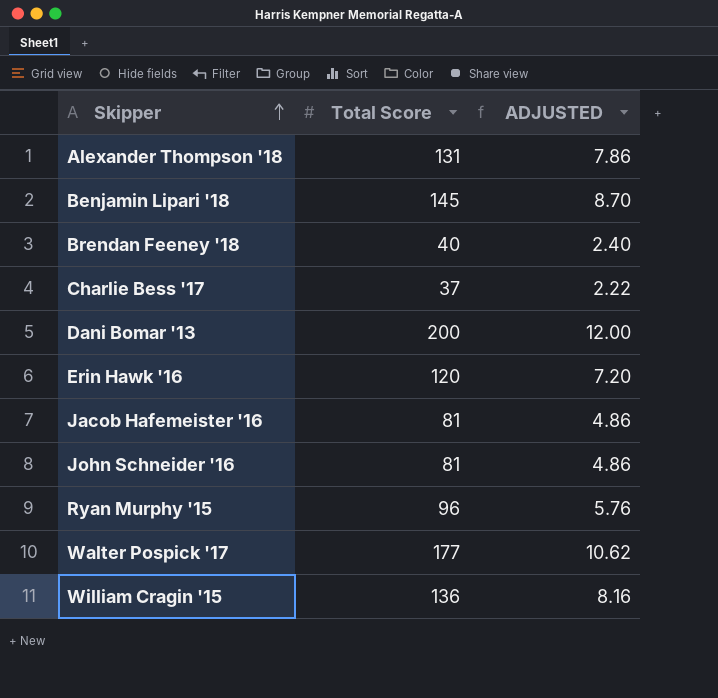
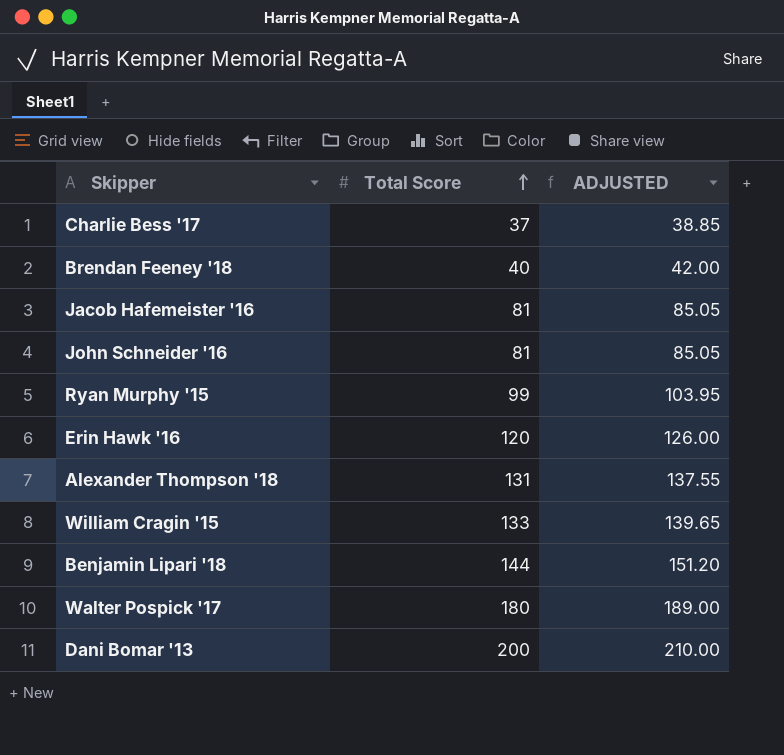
row order: Skipper ascending -> Total Score ascending
column ADJUSTED | formula: [Total Score] * 0.06 -> [Total Score] * 1.05
Ryan Murphy '15 | Total Score: 96 -> 99
William Cragin '15 | Total Score: 136 -> 133
Benjamin Lipari '18 | Total Score: 145 -> 144
Walter Pospick '17 | Total Score: 177 -> 180

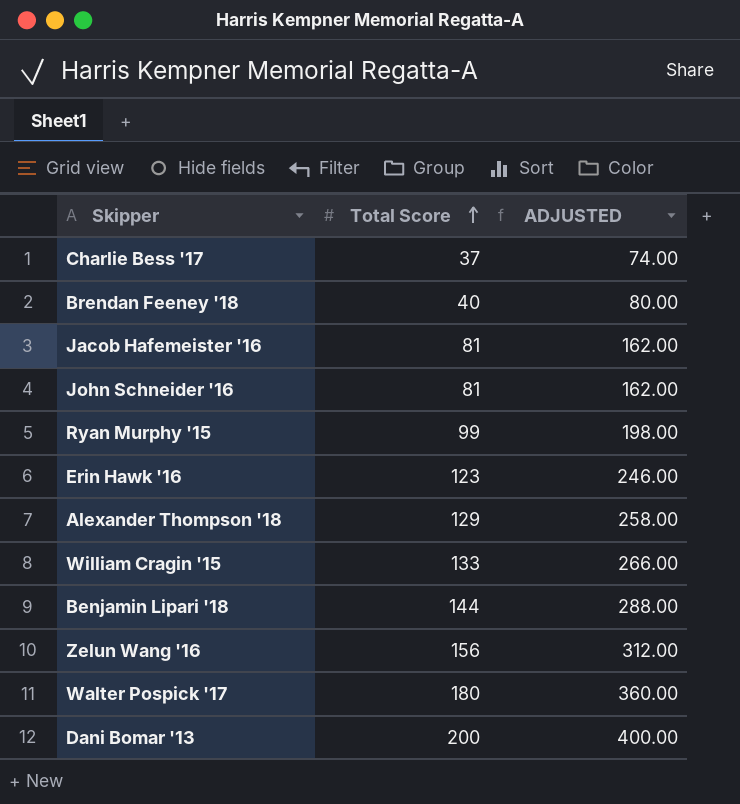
column ADJUSTED | formula: [Total Score] * 1.05 -> [Total Score] * 2
Erin Hawk '16 | Total Score: 120 -> 123
Alexander Thompson '18 | Total Score: 131 -> 129
row Zelun Wang '16: none -> 156 | 312.00

